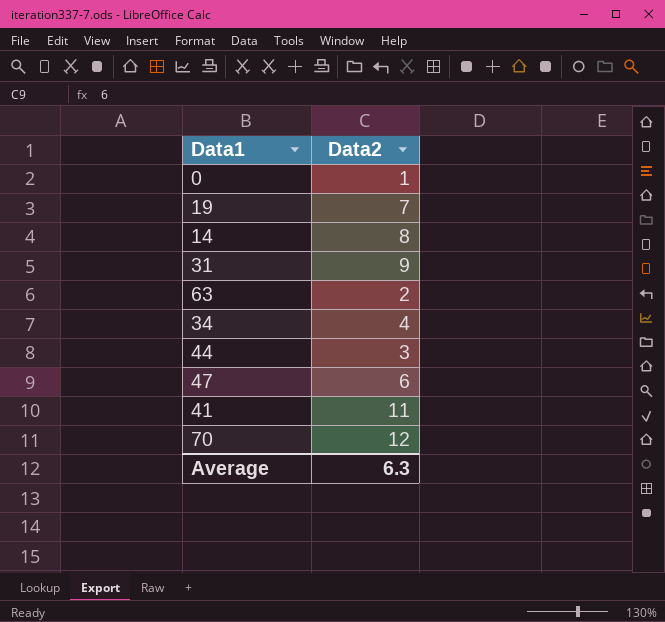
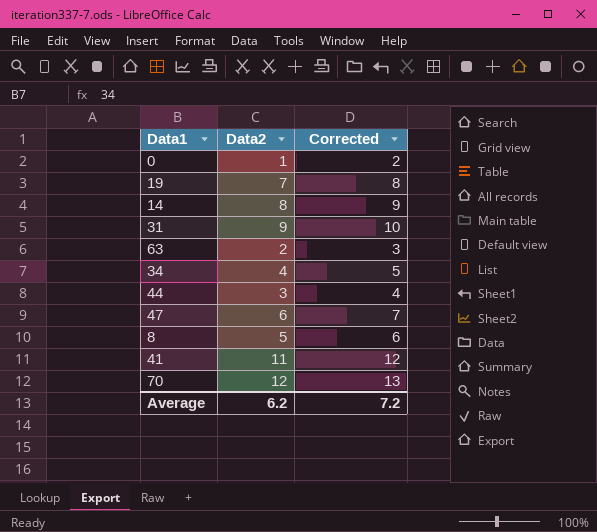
column Corrected | formula: none -> [Data2] + 1
row 8: none -> 5 | 6
Average | Data2: 6.3 -> 6.2

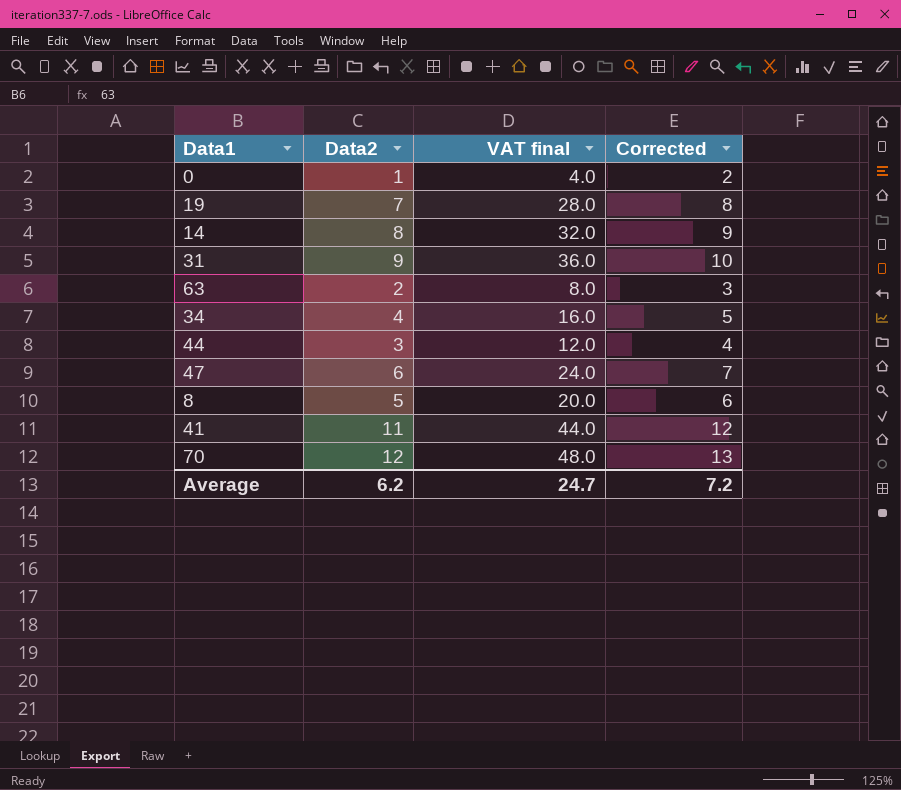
column VAT final | formula: none -> [Data2] * 4

